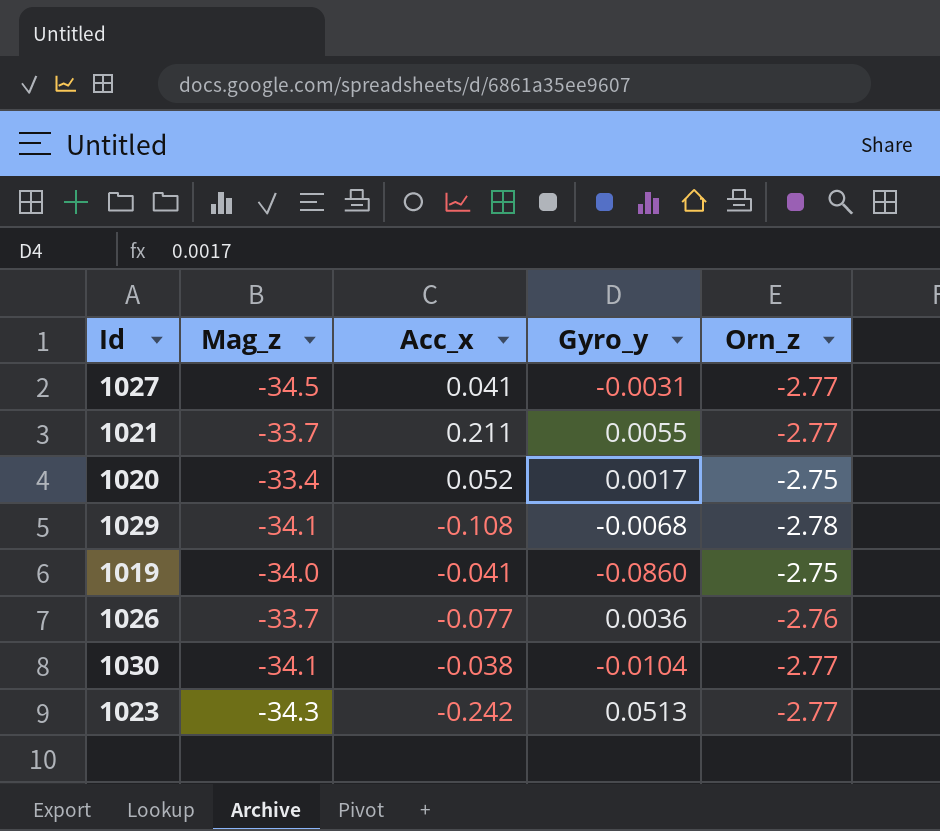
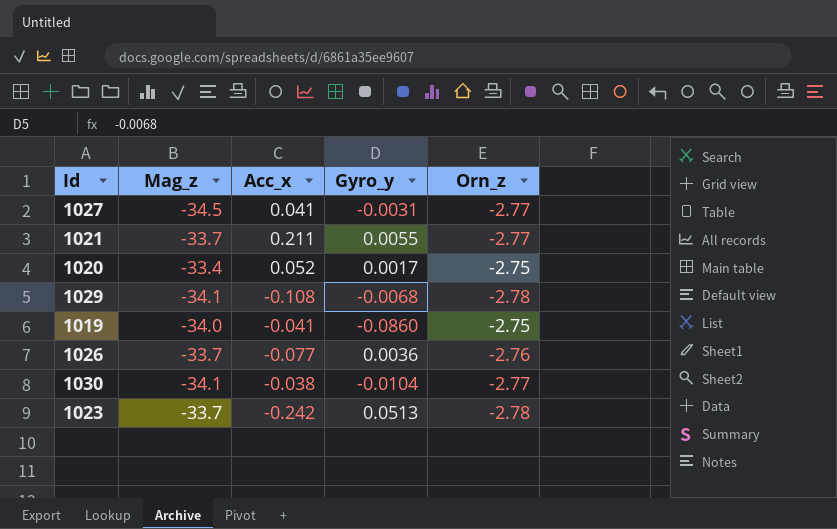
1023 | Mag_z: -34.3 -> -33.7
1023 | Orn_z: -2.77 -> -2.78

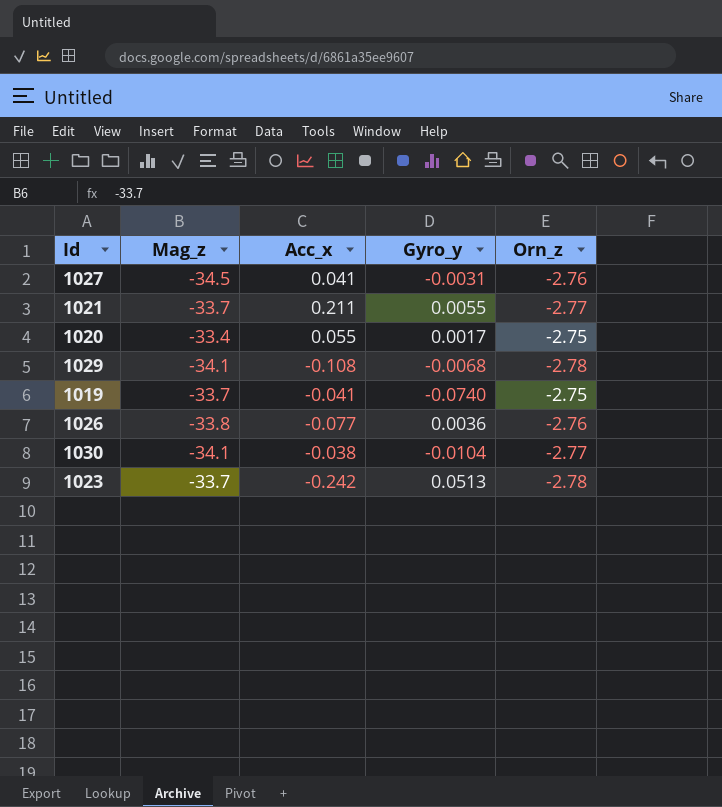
1027 | Orn_z: -2.77 -> -2.76
1020 | Acc_x: 0.052 -> 0.055
1019 | Mag_z: -34.0 -> -33.7
1019 | Gyro_y: -0.0860 -> -0.0740
1026 | Mag_z: -33.7 -> -33.8

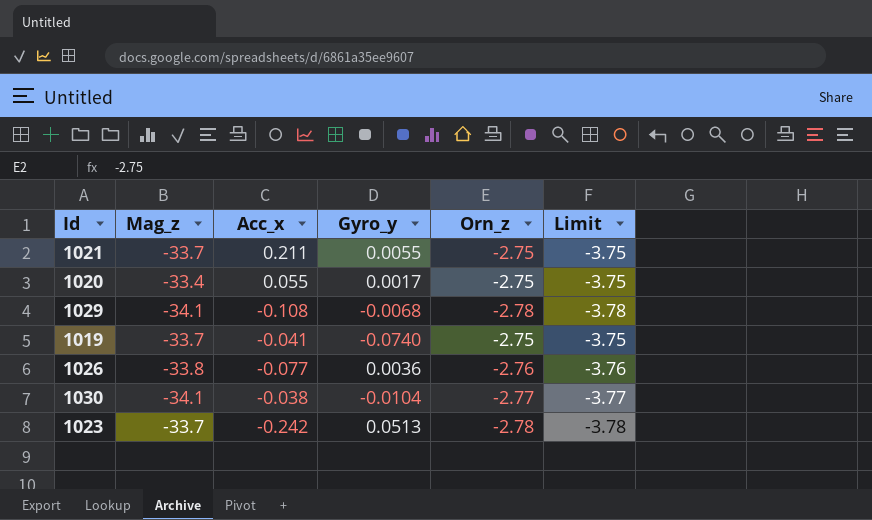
column Limit | formula: none -> [Orn_z] - 1
row 1027: -34.5 | 0.041 | -0.0031 | -2.76 -> none
1021 | Orn_z: -2.77 -> -2.75

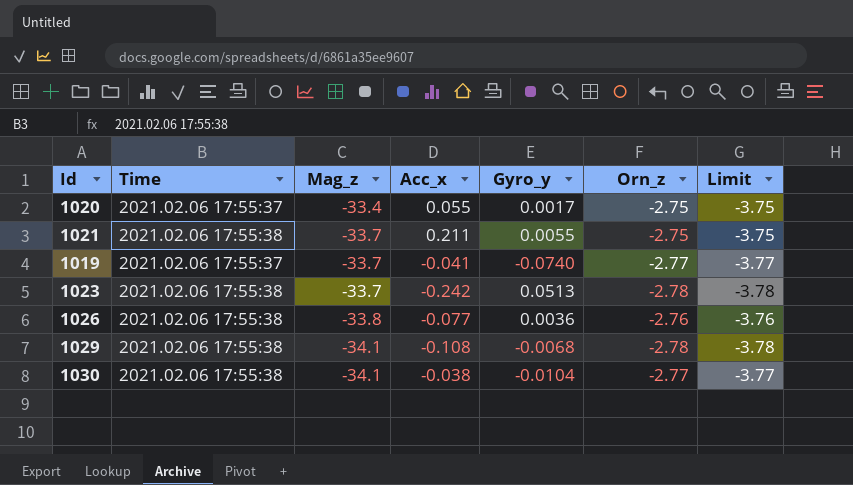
row order: none -> Mag_z descending
column Time | position: none -> 2
1019 | Orn_z: -2.75 -> -2.77
1019 | Limit: -3.75 -> -3.77

